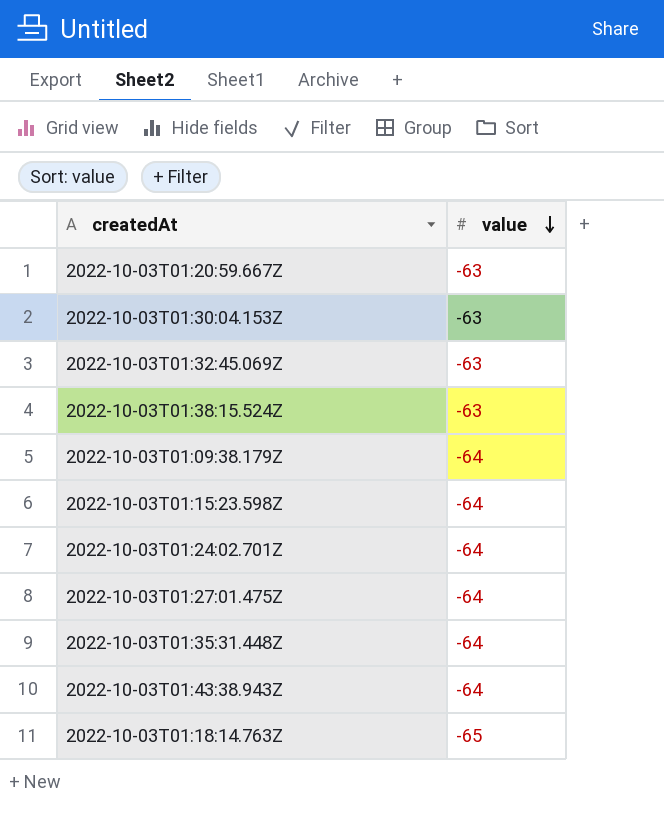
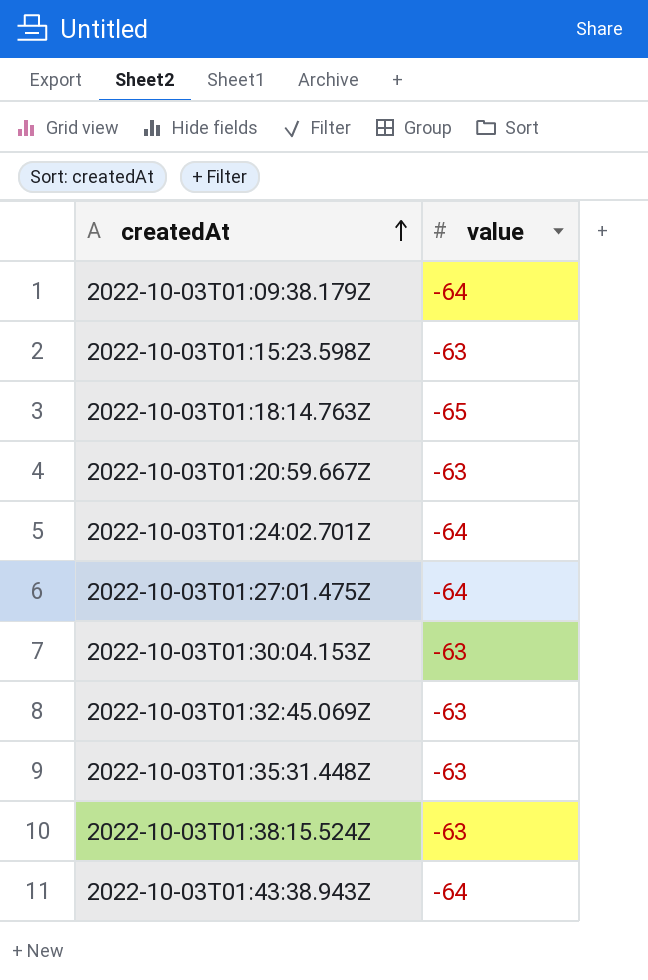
row order: value descending -> createdAt ascending
2022-10-03T01:15:23.598Z | value: -64 -> -63
2022-10-03T01:35:31.448Z | value: -64 -> -63

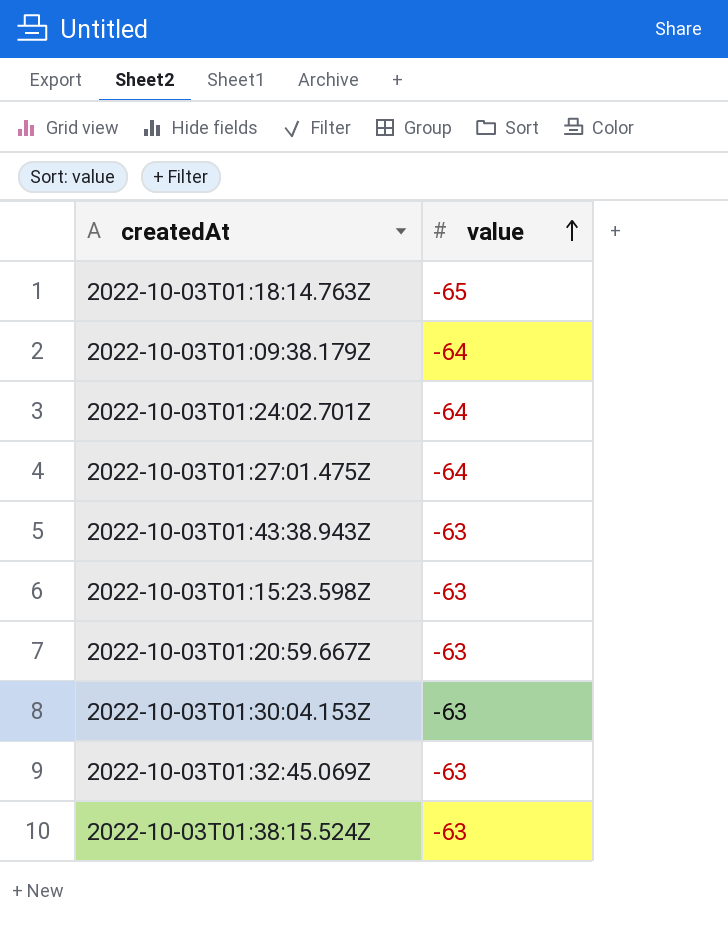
row order: createdAt ascending -> value ascending
row 2022-10-03T01:35:31.448Z: -63 -> none
2022-10-03T01:43:38.943Z | value: -64 -> -63

